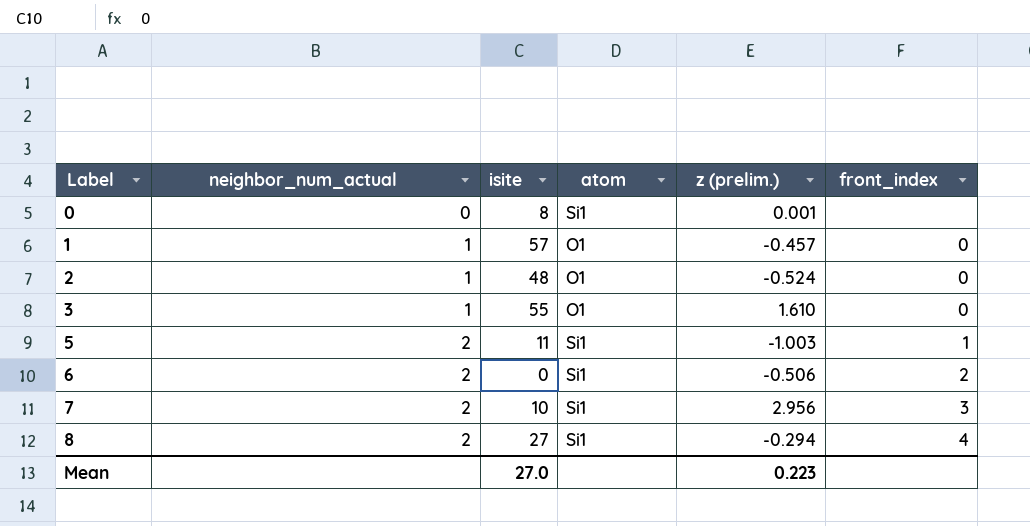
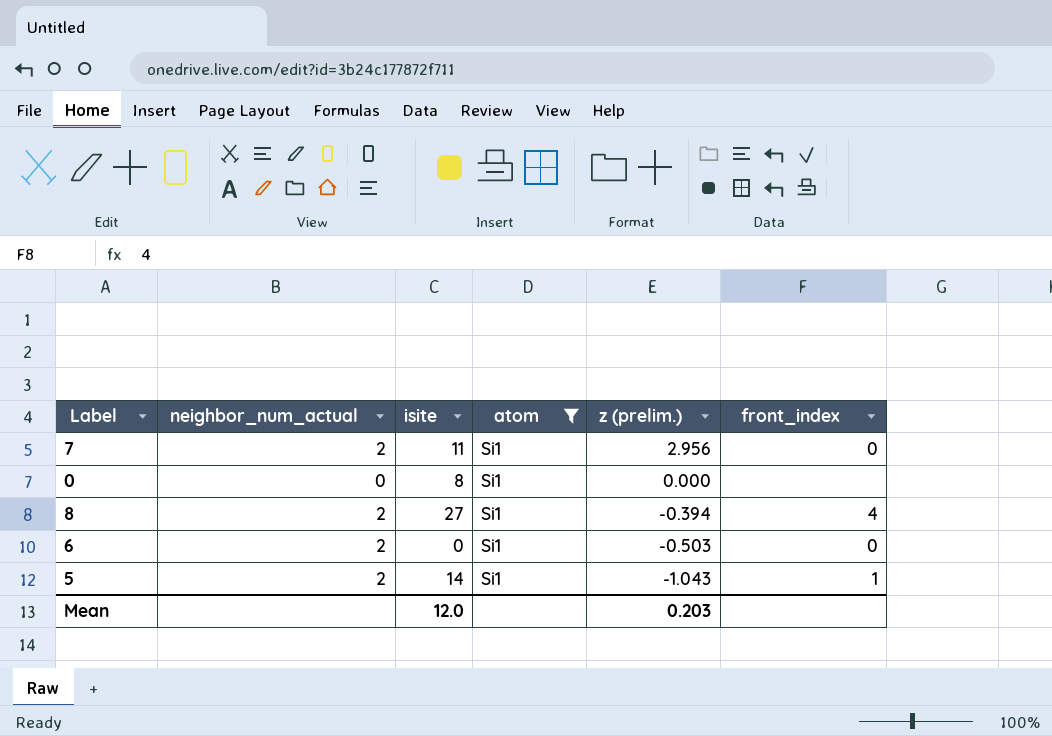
filter: none -> atom = Si1
row order: Label ascending -> z (prelim.) descending
7 | isite: 10 -> 11
7 | front_index: 3 -> 0
0 | z (prelim.): 0.001 -> 0.000
8 | z (prelim.): -0.294 -> -0.394
6 | z (prelim.): -0.506 -> -0.503
6 | front_index: 2 -> 0
5 | isite: 11 -> 14
5 | z (prelim.): -1.003 -> -1.043
Mean | isite: 27.0 -> 12.0
Mean | z (prelim.): 0.223 -> 0.203

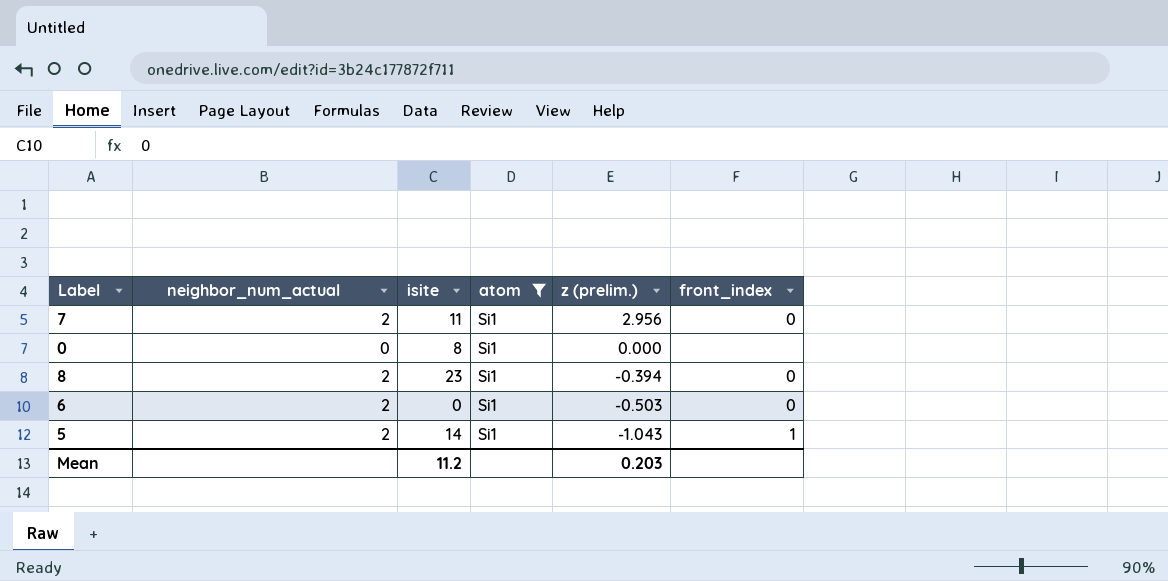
8 | isite: 27 -> 23
8 | front_index: 4 -> 0
Mean | isite: 12.0 -> 11.2

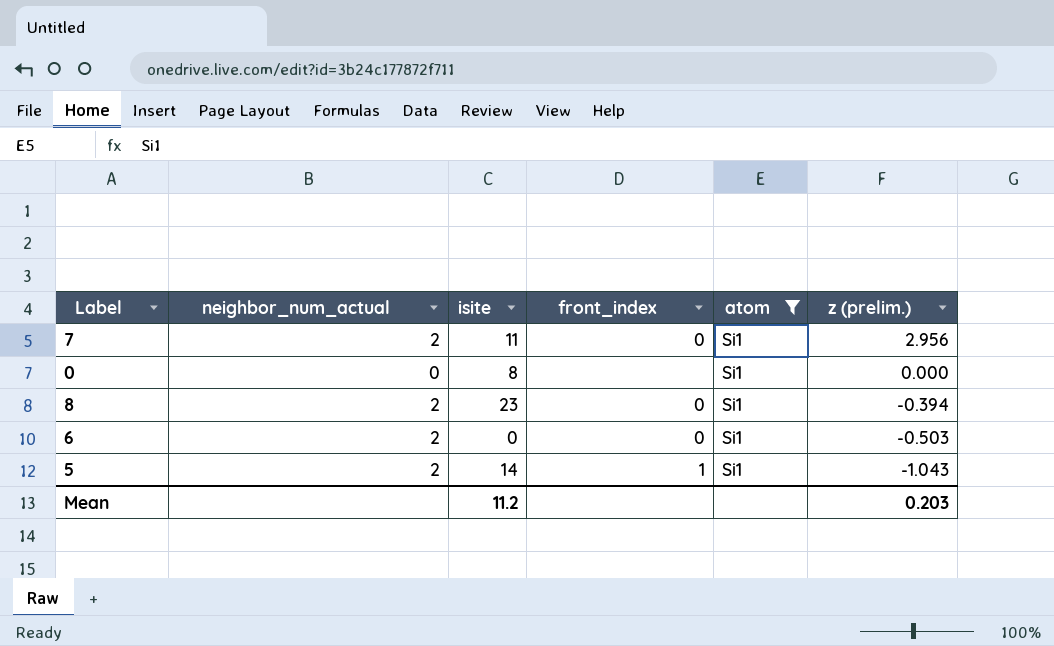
column front_index | position: 6 -> 4

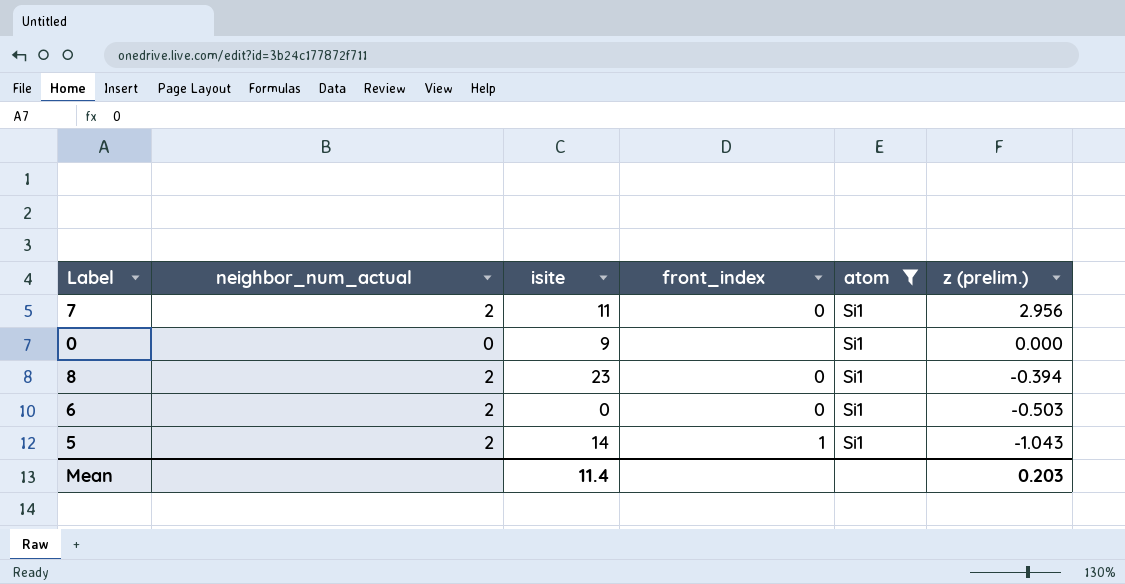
0 | isite: 8 -> 9
Mean | isite: 11.2 -> 11.4

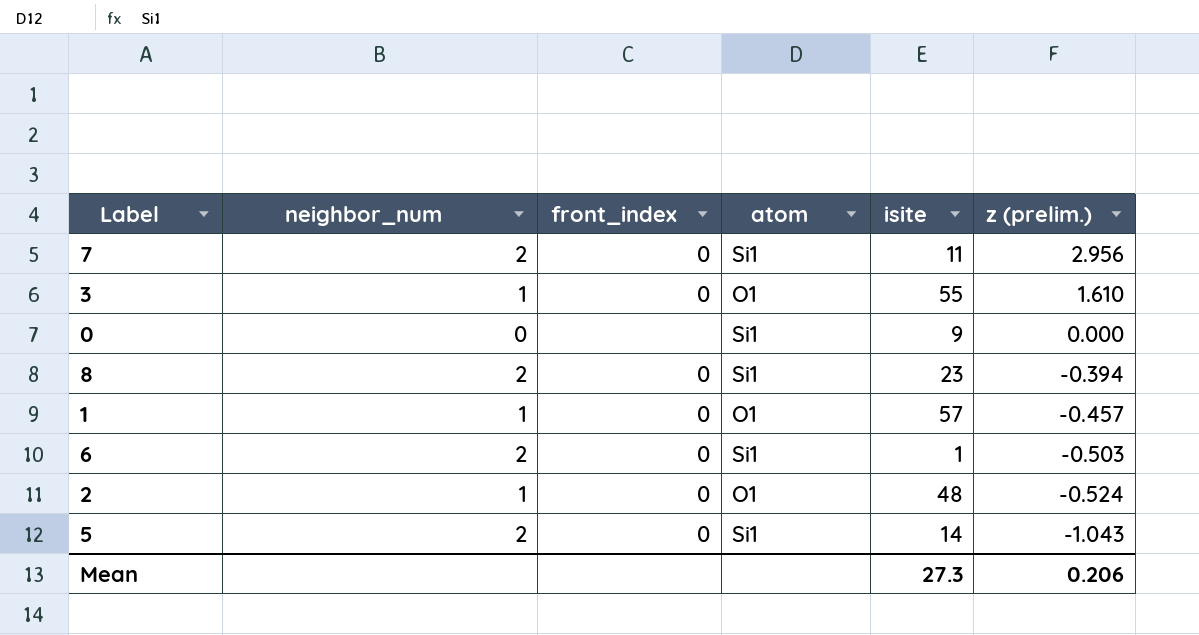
filter: atom = Si1 -> none
column name: neighbor_num_actual -> neighbor_num
column isite | position: 3 -> 5
6 | isite: 0 -> 1
5 | front_index: 1 -> 0
Mean | isite: 11.4 -> 27.3
Mean | z (prelim.): 0.203 -> 0.206

